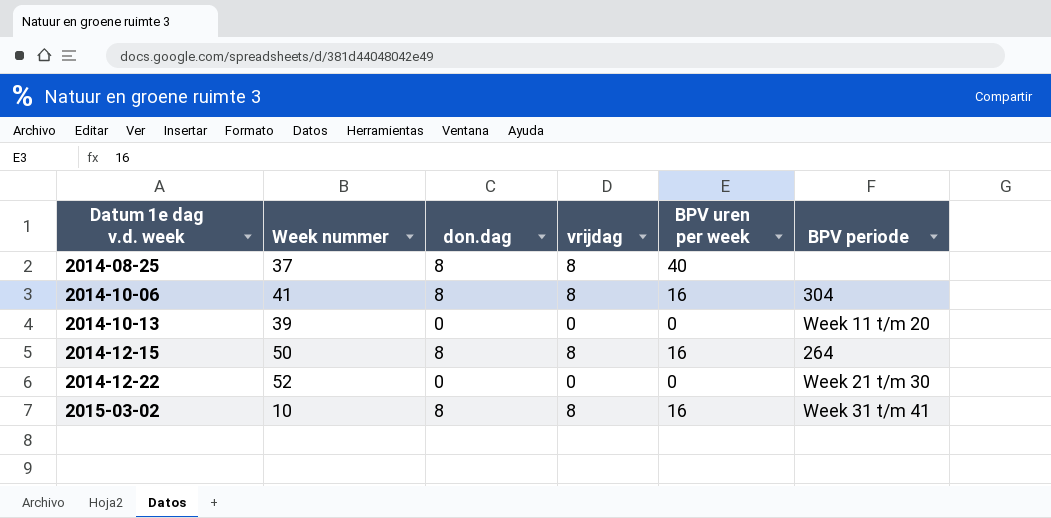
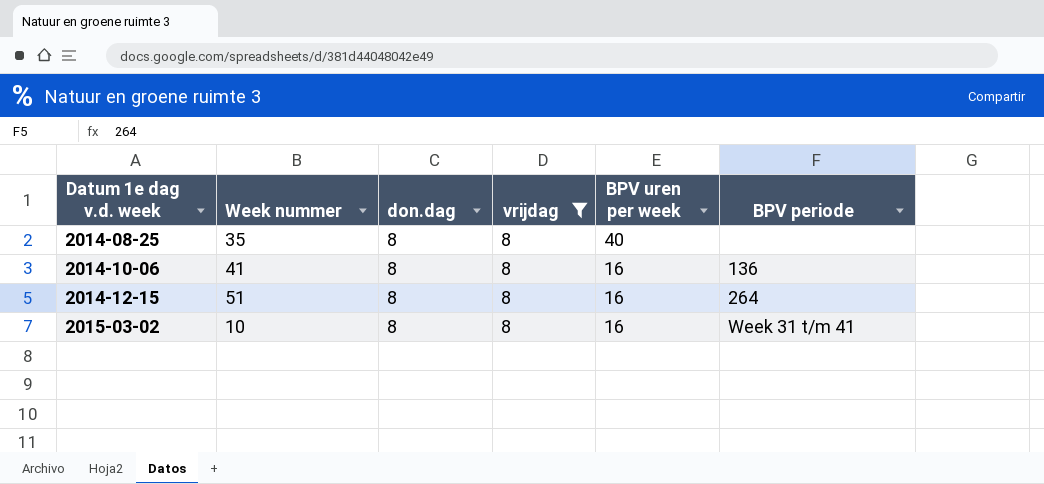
filter: none -> vrijdag = 8
2014-08-25 | Week nummer: 37 -> 35
2014-10-06 | BPV periode: 304 -> 136
2014-12-15 | Week nummer: 50 -> 51

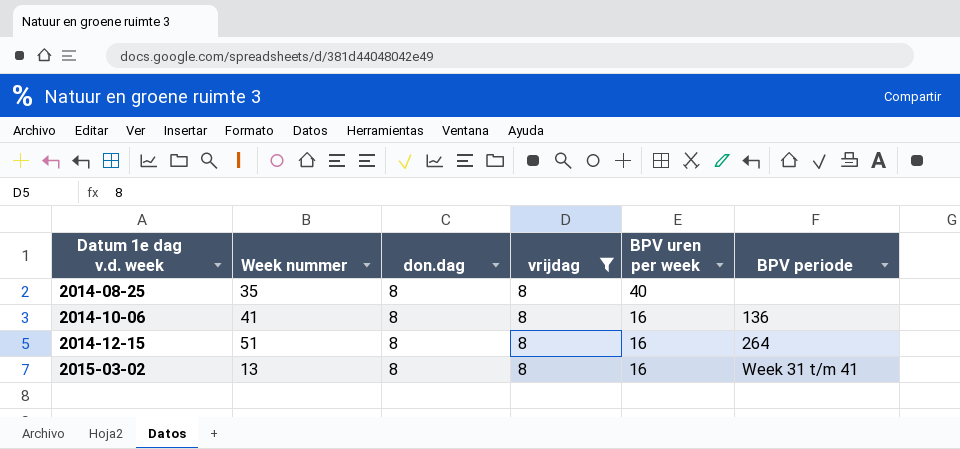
2015-03-02 | Week nummer: 10 -> 13

